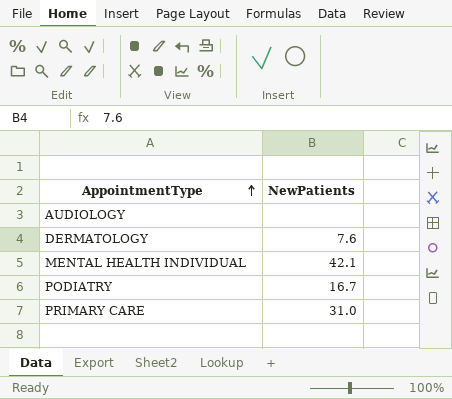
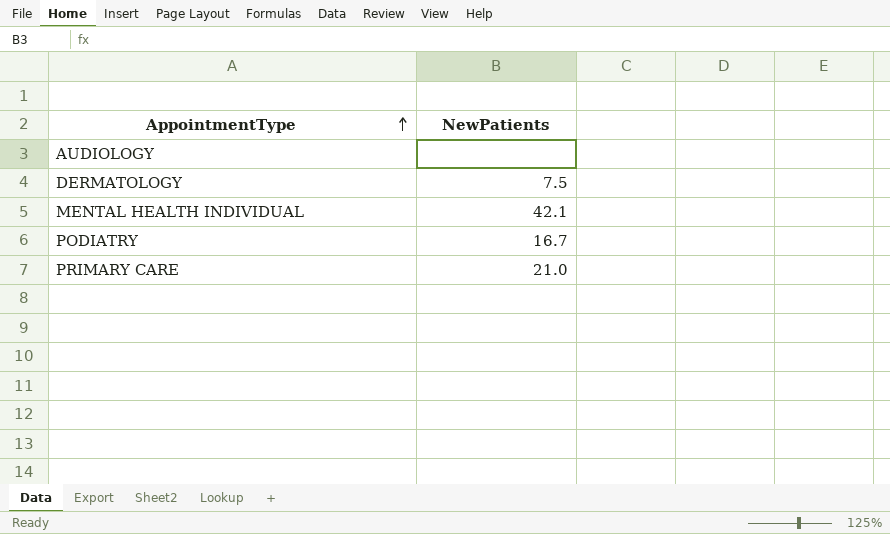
DERMATOLOGY | NewPatients: 7.6 -> 7.5
PRIMARY CARE | NewPatients: 31.0 -> 21.0

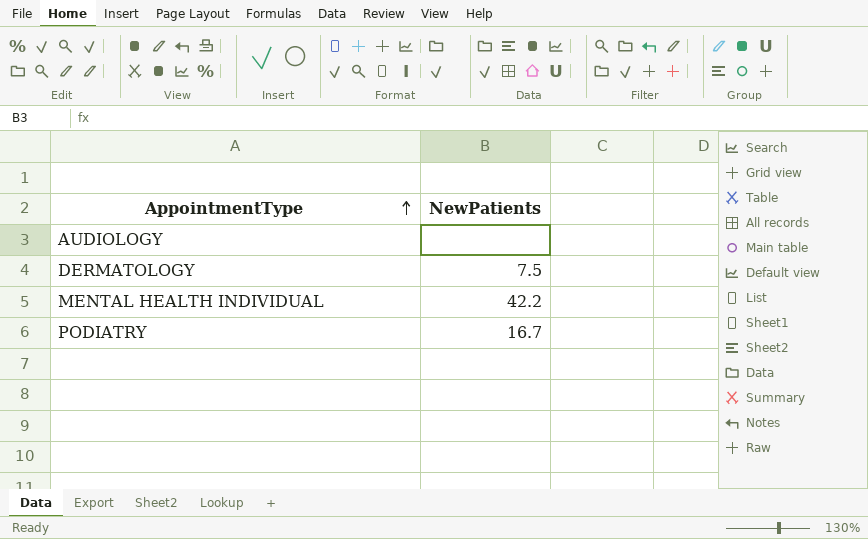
row PRIMARY CARE: 21.0 -> none
MENTAL HEALTH INDIVIDUAL | NewPatients: 42.1 -> 42.2

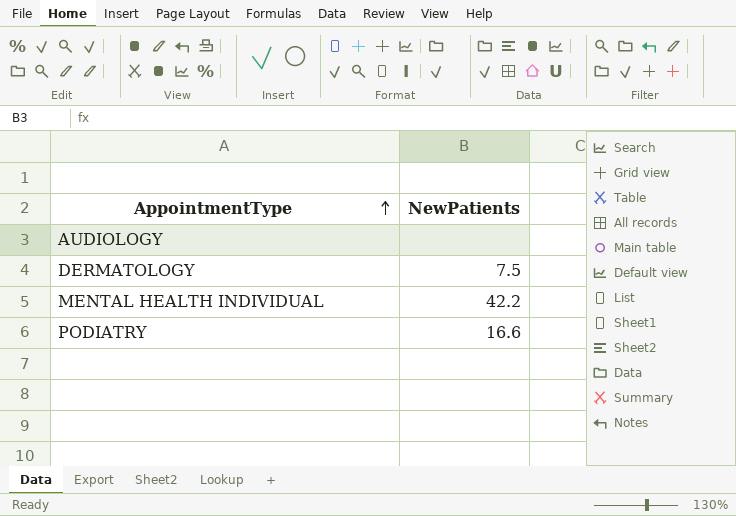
PODIATRY | NewPatients: 16.7 -> 16.6

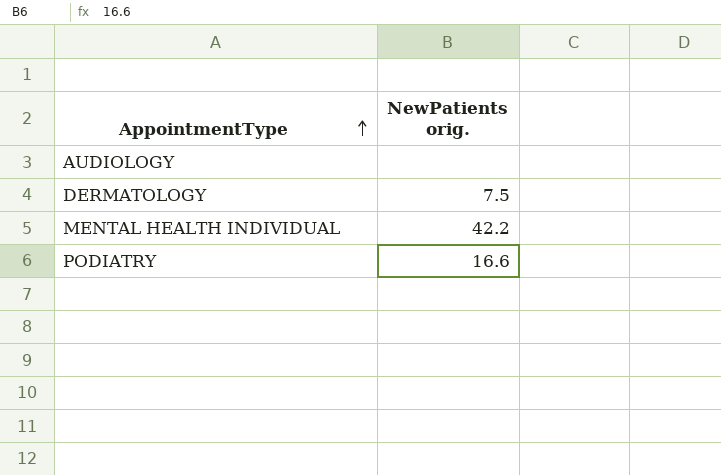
column name: NewPatients -> NewPatients orig.

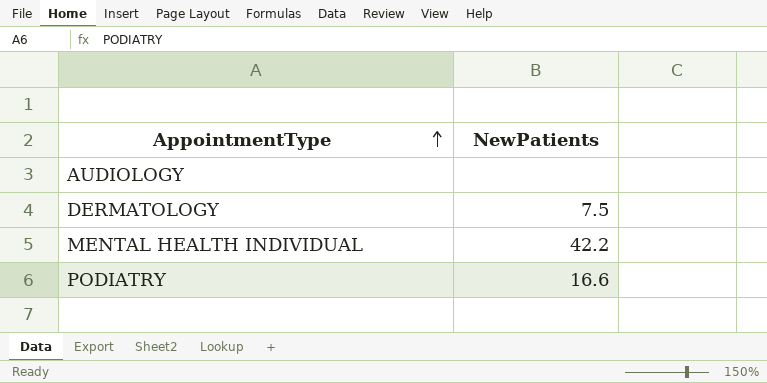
column name: NewPatients orig. -> NewPatients

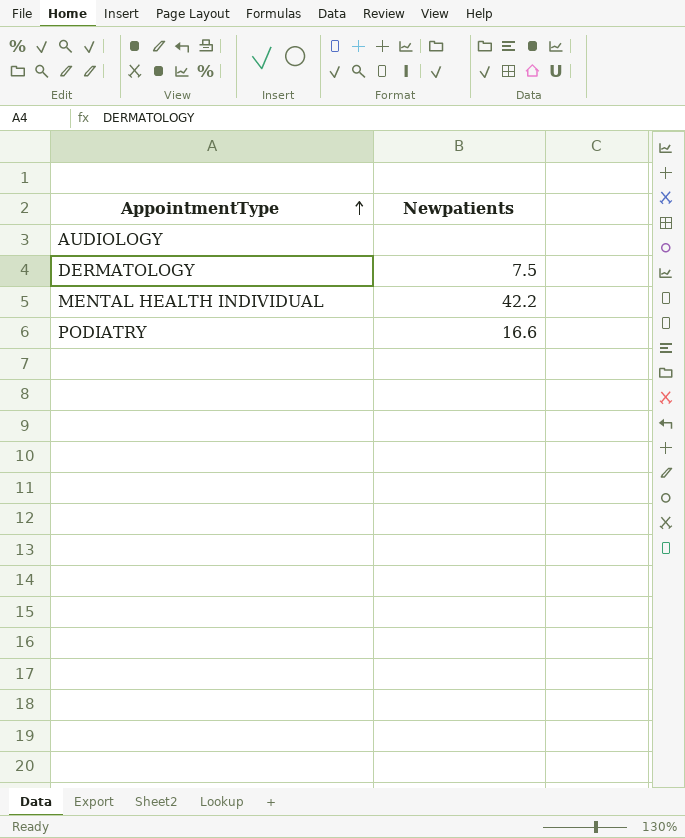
column name: NewPatients -> Newpatients

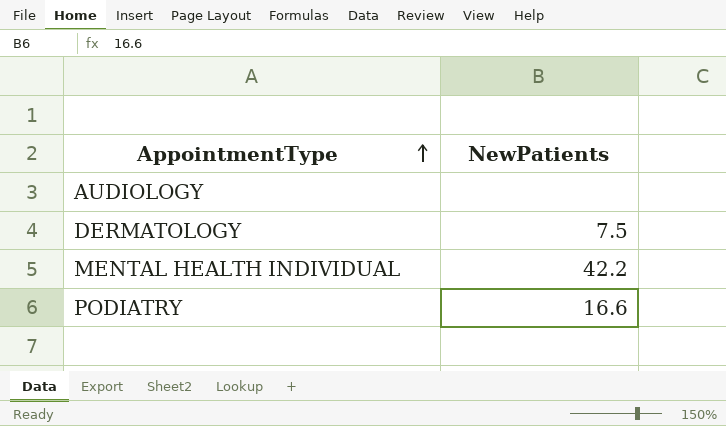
column name: Newpatients -> NewPatients

